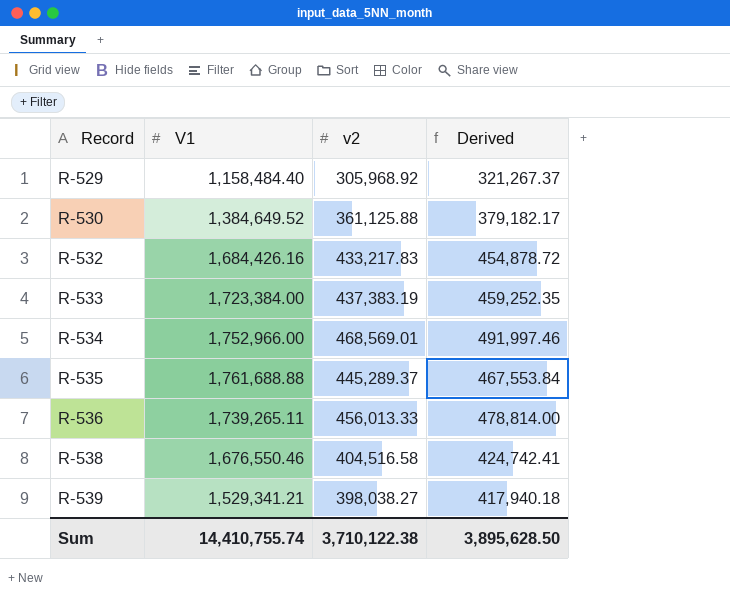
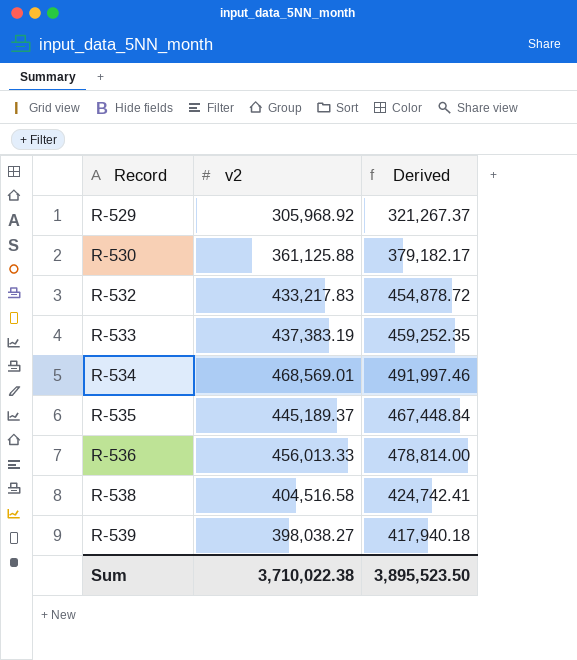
column V1 | position: 2 -> none
R-535 | v2: 445,289.37 -> 445,189.37
R-535 | Derived: 467,553.84 -> 467,448.84
Sum | v2: 3,710,122.38 -> 3,710,022.38
Sum | Derived: 3,895,628.50 -> 3,895,523.50

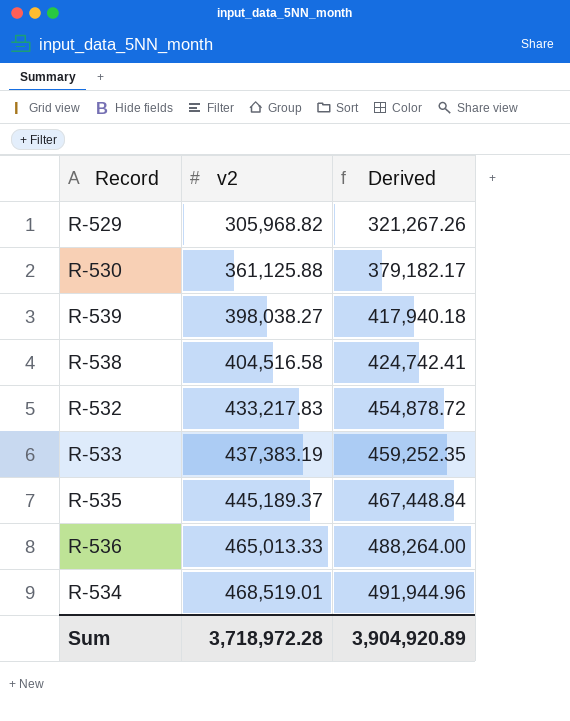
row order: Record ascending -> v2 ascending
R-529 | v2: 305,968.92 -> 305,968.82
R-529 | Derived: 321,267.37 -> 321,267.26
R-536 | v2: 456,013.33 -> 465,013.33
R-536 | Derived: 478,814.00 -> 488,264.00
R-534 | v2: 468,569.01 -> 468,519.01
R-534 | Derived: 491,997.46 -> 491,944.96
Sum | v2: 3,710,022.38 -> 3,718,972.28
Sum | Derived: 3,895,523.50 -> 3,904,920.89

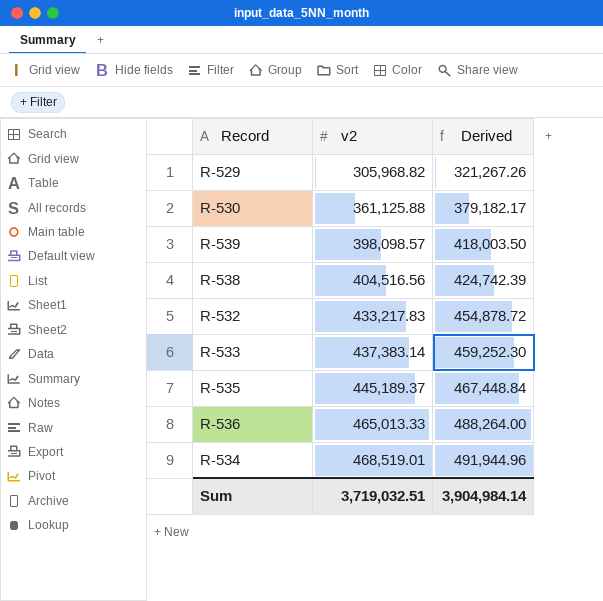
R-539 | v2: 398,038.27 -> 398,098.57
R-539 | Derived: 417,940.18 -> 418,003.50
R-538 | v2: 404,516.58 -> 404,516.56
R-538 | Derived: 424,742.41 -> 424,742.39
R-533 | v2: 437,383.19 -> 437,383.14
R-533 | Derived: 459,252.35 -> 459,252.30
Sum | v2: 3,718,972.28 -> 3,719,032.51
Sum | Derived: 3,904,920.89 -> 3,904,984.14

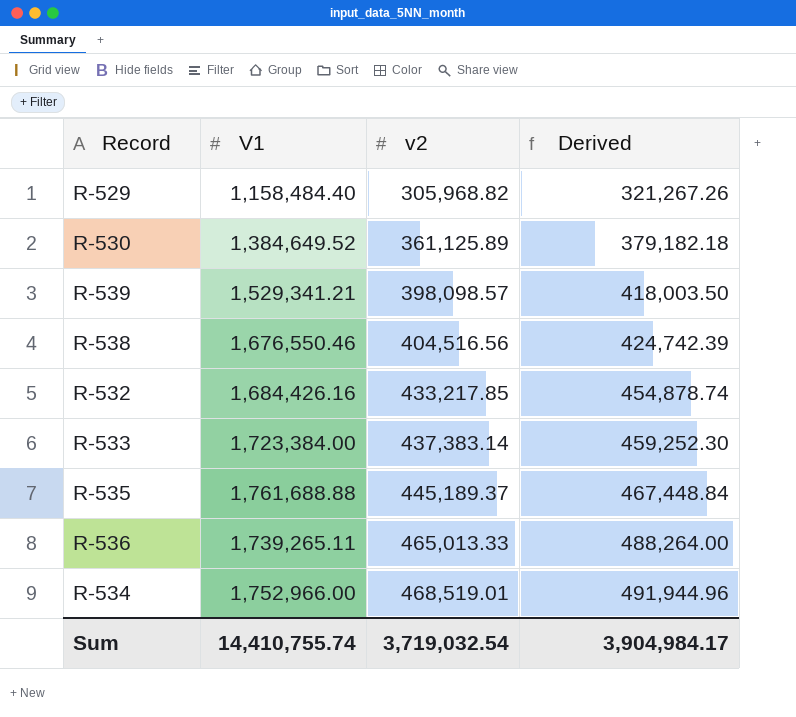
column V1 | position: none -> 2
R-530 | v2: 361,125.88 -> 361,125.89
R-530 | Derived: 379,182.17 -> 379,182.18
R-532 | v2: 433,217.83 -> 433,217.85
R-532 | Derived: 454,878.72 -> 454,878.74
Sum | v2: 3,719,032.51 -> 3,719,032.54
Sum | Derived: 3,904,984.14 -> 3,904,984.17

